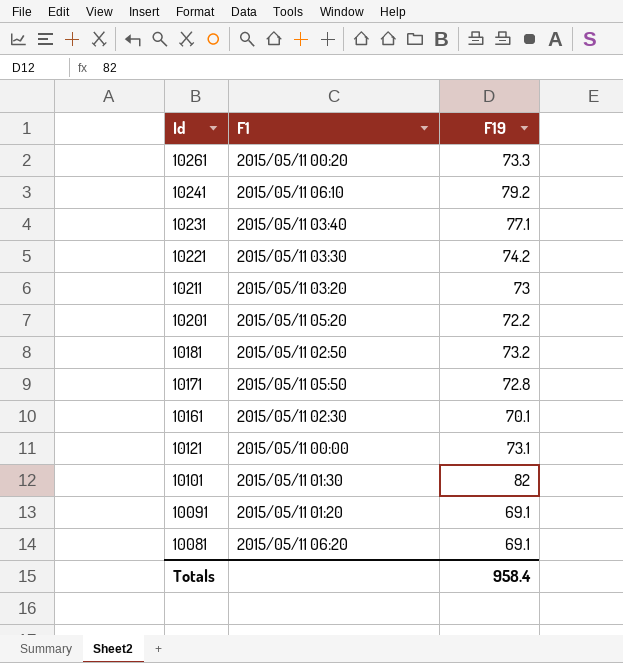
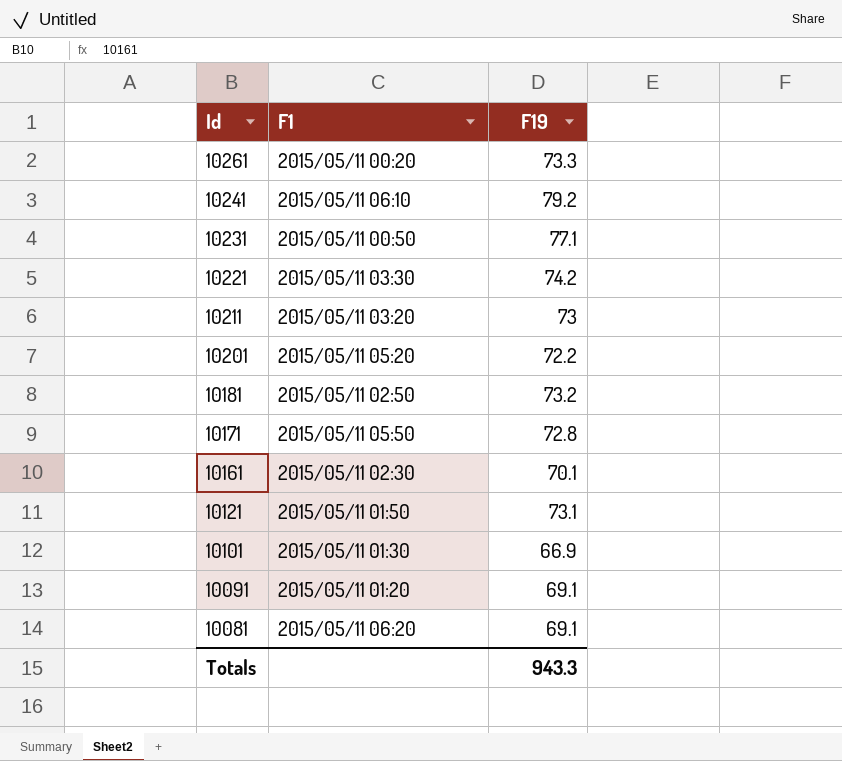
10231 | F1: 2015/05/11 03:40 -> 2015/05/11 00:50
10121 | F1: 2015/05/11 00:00 -> 2015/05/11 01:50
10101 | F19: 82 -> 66.9
Totals | F19: 958.4 -> 943.3

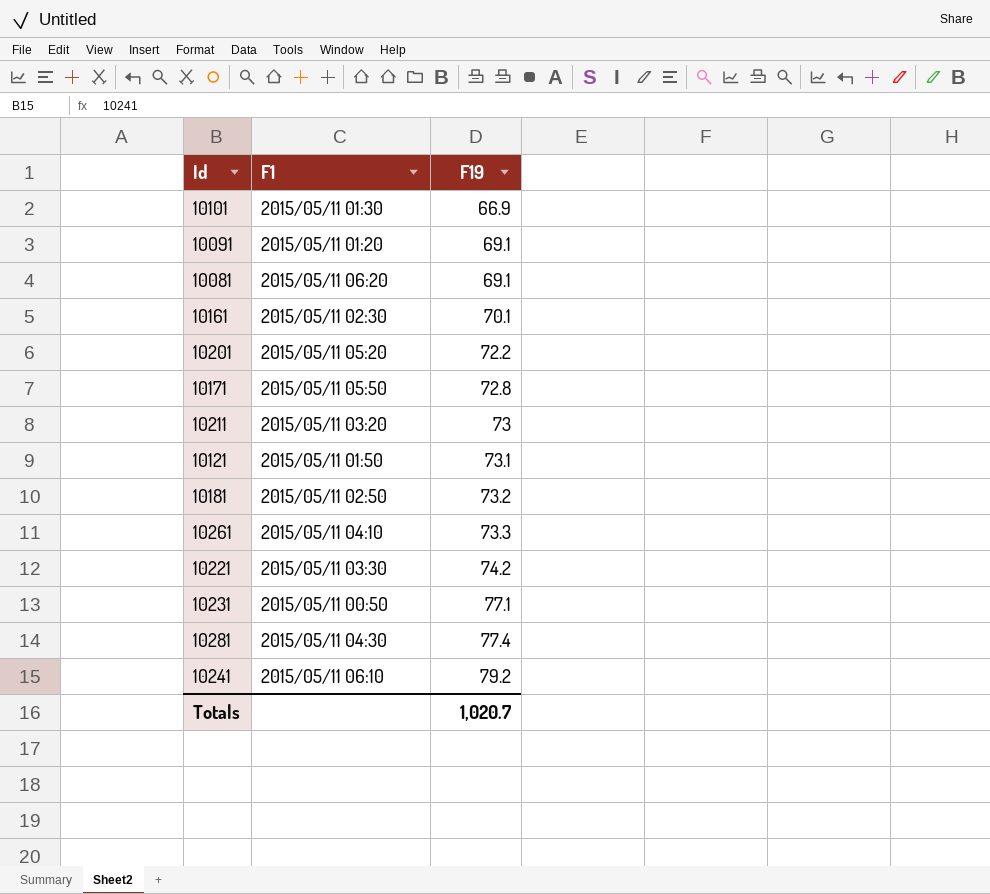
row order: Id descending -> F19 ascending
10261 | F1: 2015/05/11 00:20 -> 2015/05/11 04:10
row 10281: none -> 2015/05/11 04:30 | 77.4
Totals | F19: 943.3 -> 1,020.7

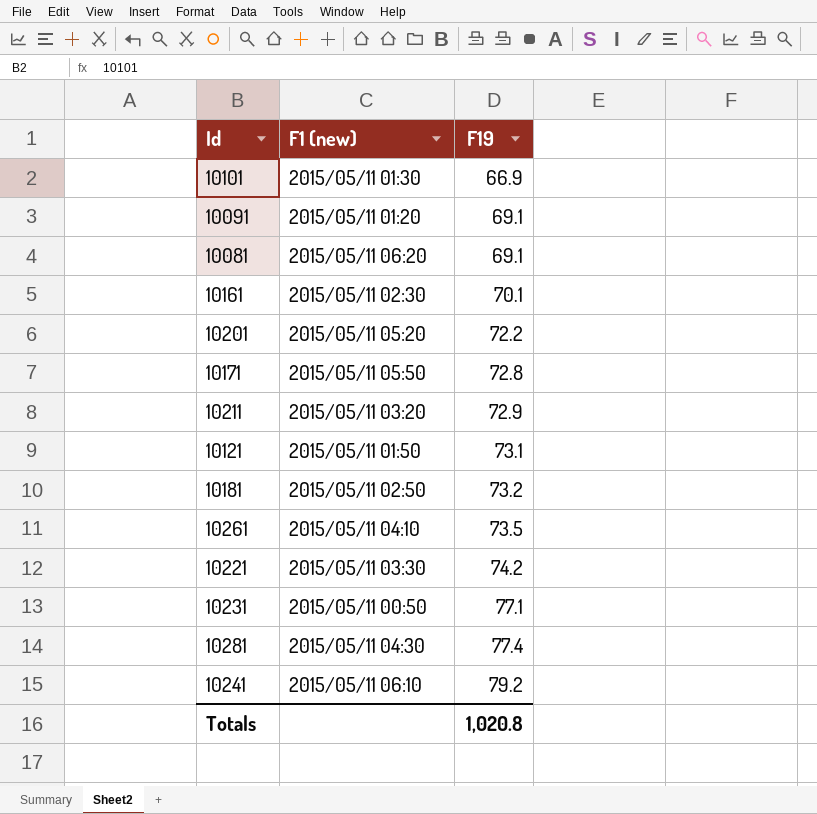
column name: F1 -> F1 (new)
10211 | F19: 73 -> 72.9
10261 | F19: 73.3 -> 73.5
Totals | F19: 1,020.7 -> 1,020.8

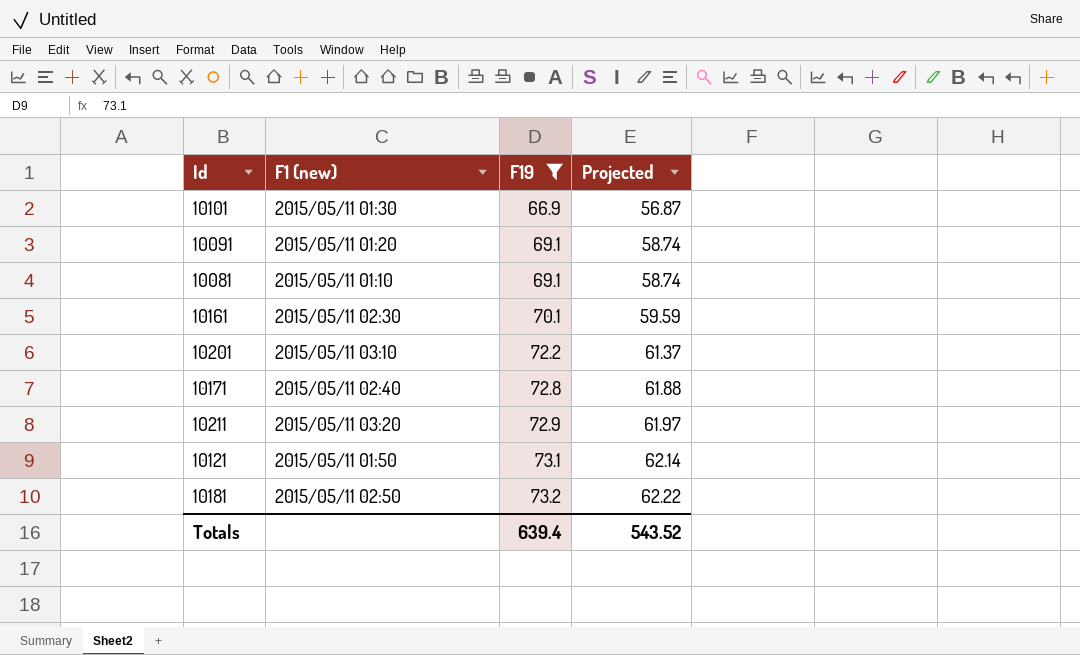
filter: none -> F19 <= 73.2
column Projected | formula: none -> [F19] * 0.85
10081 | F1 (new): 2015/05/11 06:20 -> 2015/05/11 01:10
10201 | F1 (new): 2015/05/11 05:20 -> 2015/05/11 03:10
10171 | F1 (new): 2015/05/11 05:50 -> 2015/05/11 02:40
Totals | F19: 1,020.8 -> 639.4

